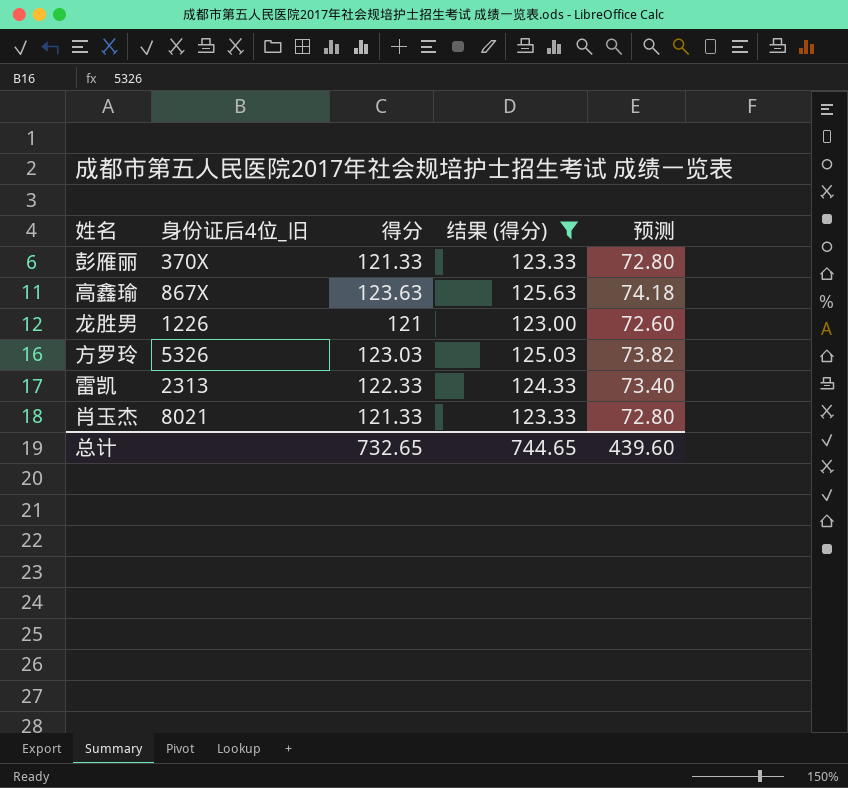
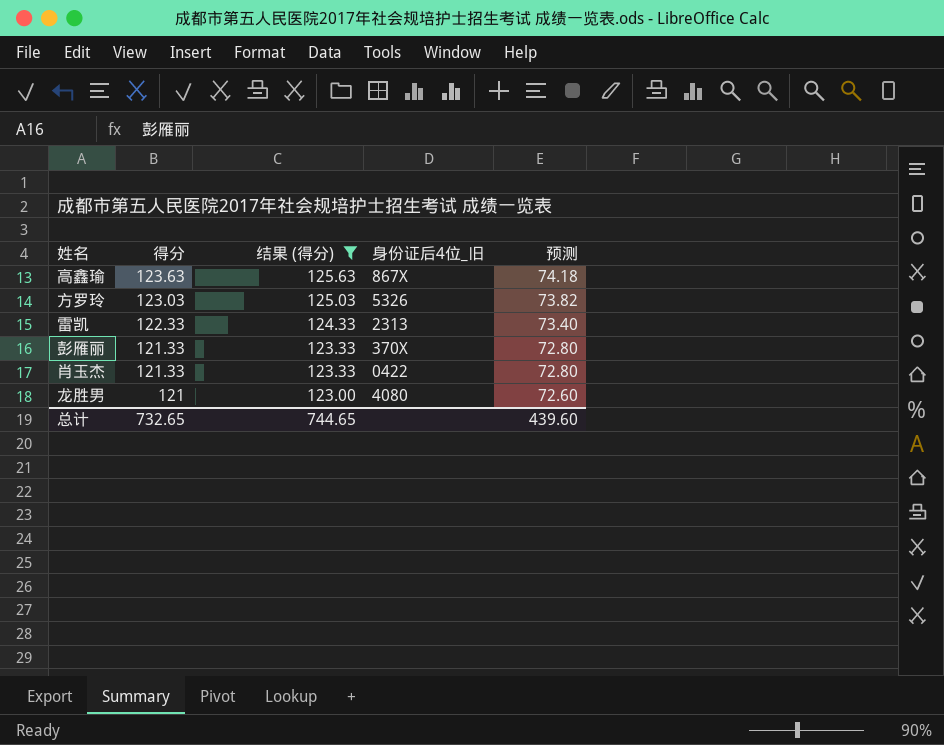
row order: none -> 得分 descending
column 身份证后4位_旧 | position: 2 -> 4
肖玉杰 | 身份证后4位_旧: 8021 -> 0422
龙胜男 | 身份证后4位_旧: 1226 -> 4080

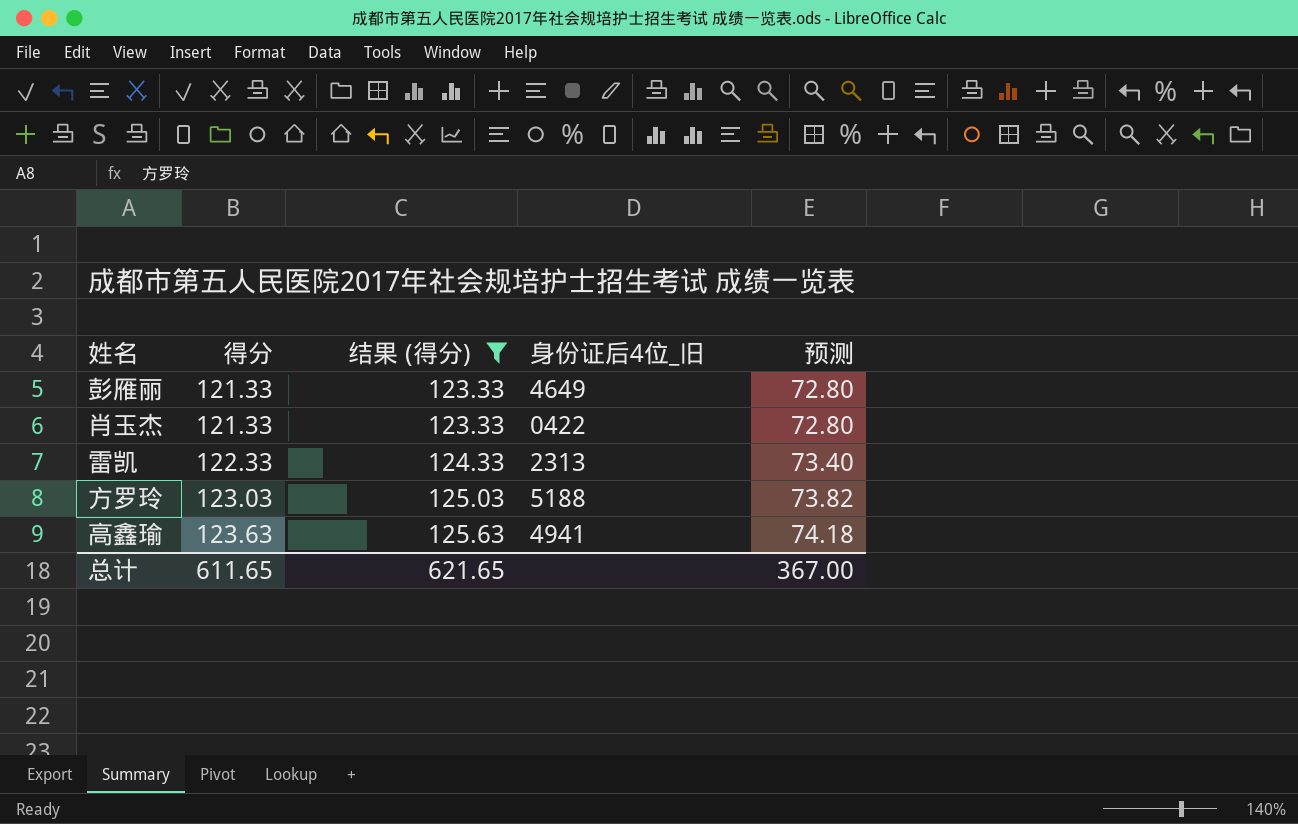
row order: 得分 descending -> 得分 ascending
row 龙胜男: 121 | 123.00 | 4080 | 72.60 -> none
彭雁丽 | 身份证后4位_旧: 370X -> 4649
方罗玲 | 身份证后4位_旧: 5326 -> 5188
高鑫瑜 | 身份证后4位_旧: 867X -> 4941
总计 | 得分: 732.65 -> 611.65
总计 | 结果 (得分): 744.65 -> 621.65
总计 | 预测: 439.60 -> 367.00

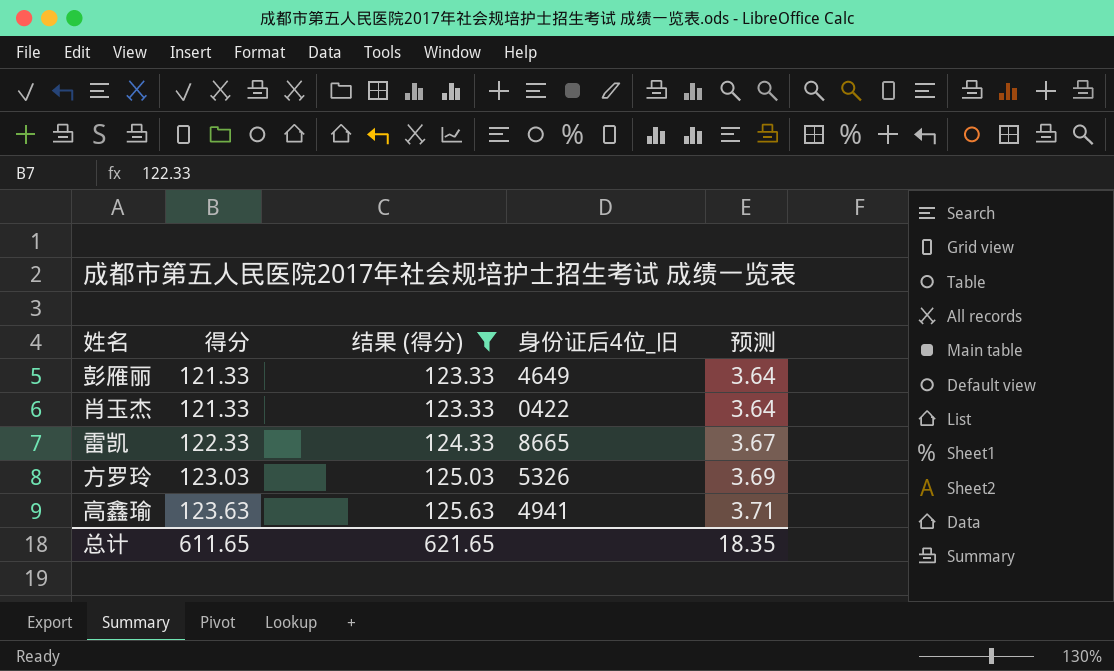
column 预测 | formula: [得分] * 0.6 -> [得分] * 0.03
雷凯 | 身份证后4位_旧: 2313 -> 8665
方罗玲 | 身份证后4位_旧: 5188 -> 5326
总计 | 预测: 367.00 -> 18.35

